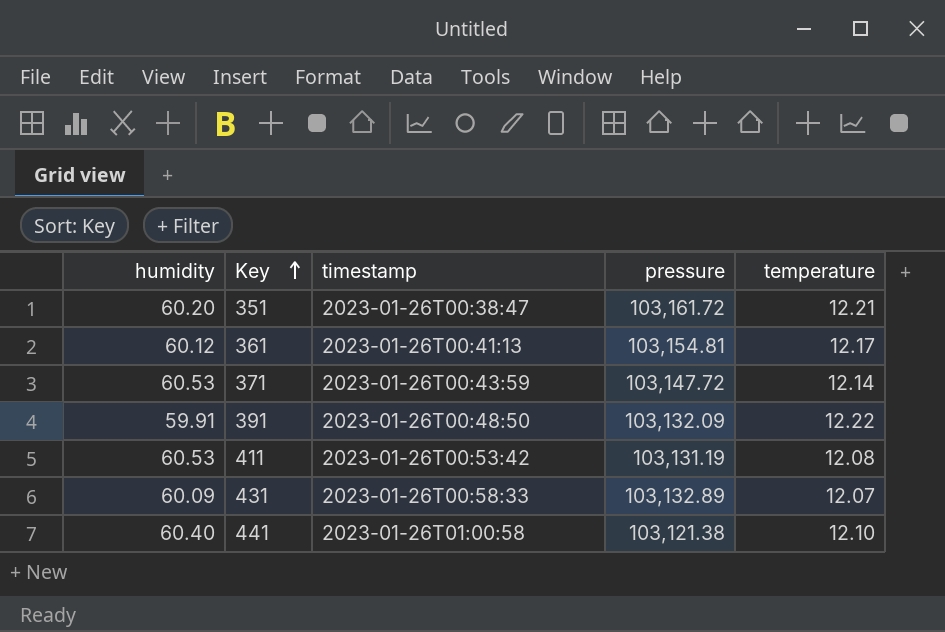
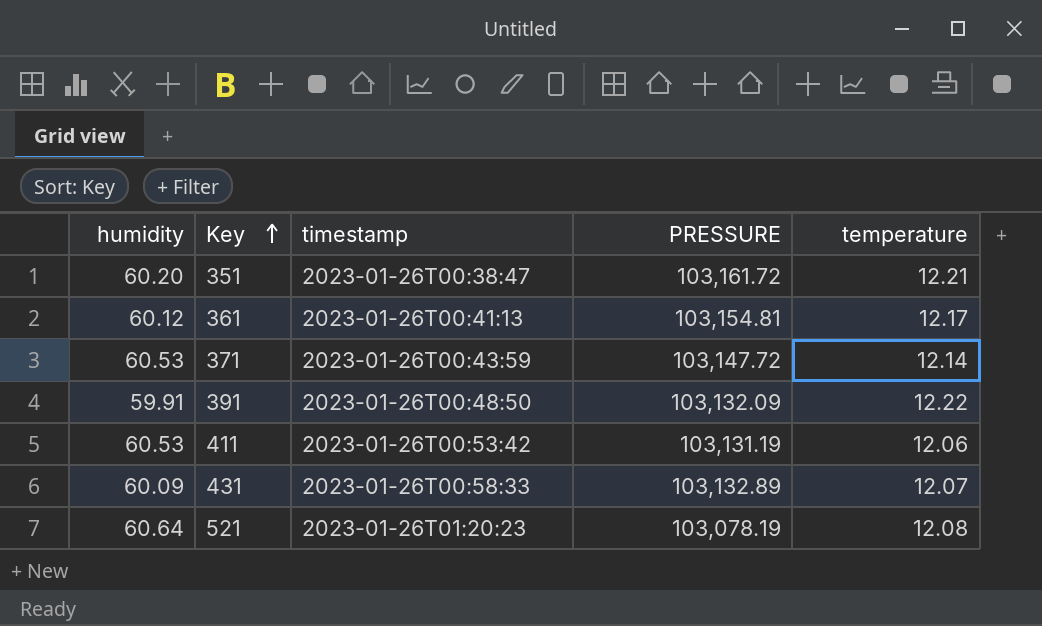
column name: pressure -> PRESSURE
row 441: 60.40 | 2023-01-26T01:00:58 | 103,121.38 | 12.10 -> none
411 | temperature: 12.08 -> 12.06
row 521: none -> 60.64 | 2023-01-26T01:20:23 | 103,078.19 | 12.08

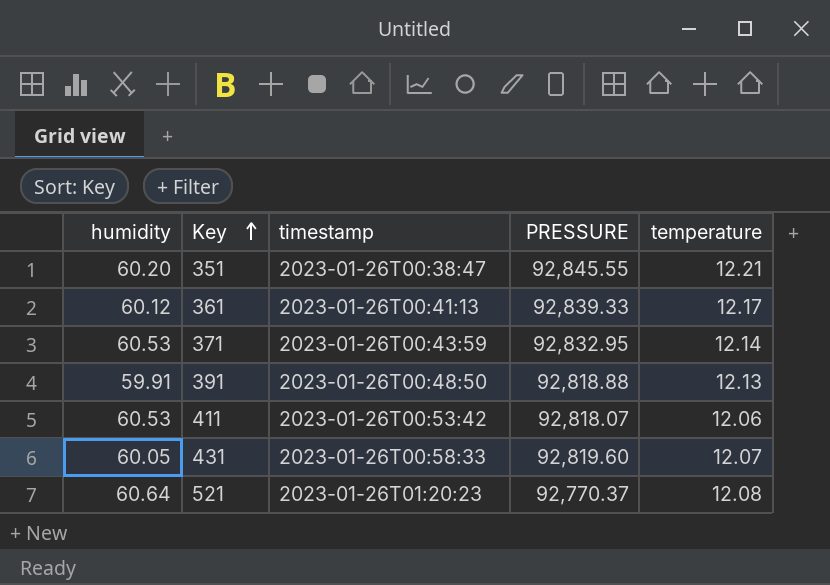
351 | PRESSURE: 103,161.72 -> 92,845.55
361 | PRESSURE: 103,154.81 -> 92,839.33
371 | PRESSURE: 103,147.72 -> 92,832.95
391 | PRESSURE: 103,132.09 -> 92,818.88
391 | temperature: 12.22 -> 12.13
411 | PRESSURE: 103,131.19 -> 92,818.07
431 | humidity: 60.09 -> 60.05
431 | PRESSURE: 103,132.89 -> 92,819.60
521 | PRESSURE: 103,078.19 -> 92,770.37

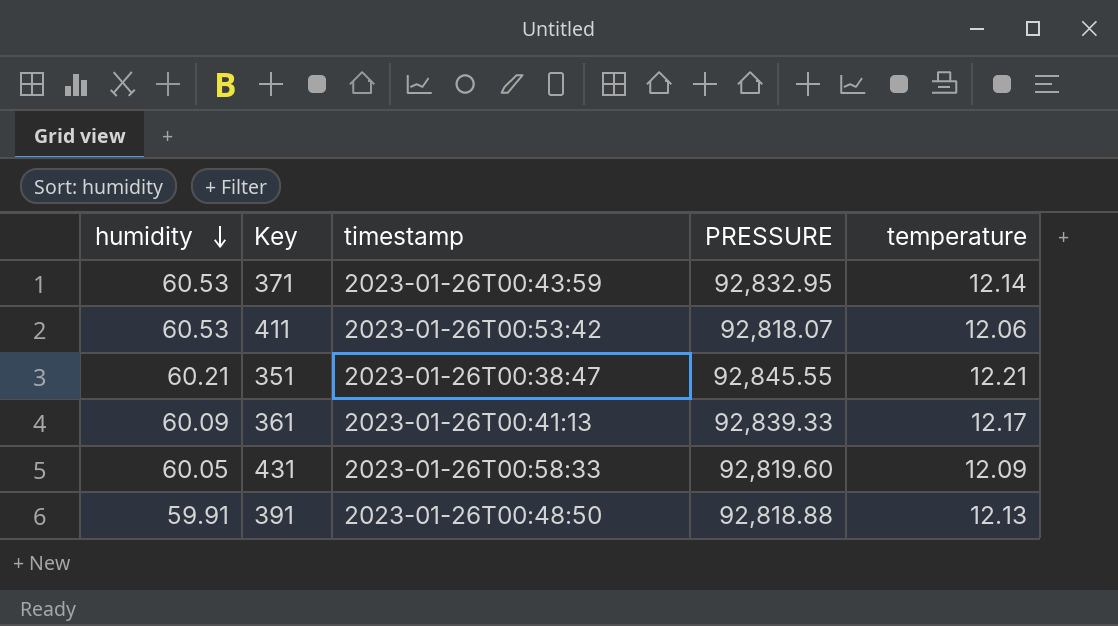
row order: Key ascending -> humidity descending
row 521: 60.64 | 2023-01-26T01:20:23 | 92,770.37 | 12.08 -> none
351 | humidity: 60.20 -> 60.21
361 | humidity: 60.12 -> 60.09
431 | temperature: 12.07 -> 12.09

